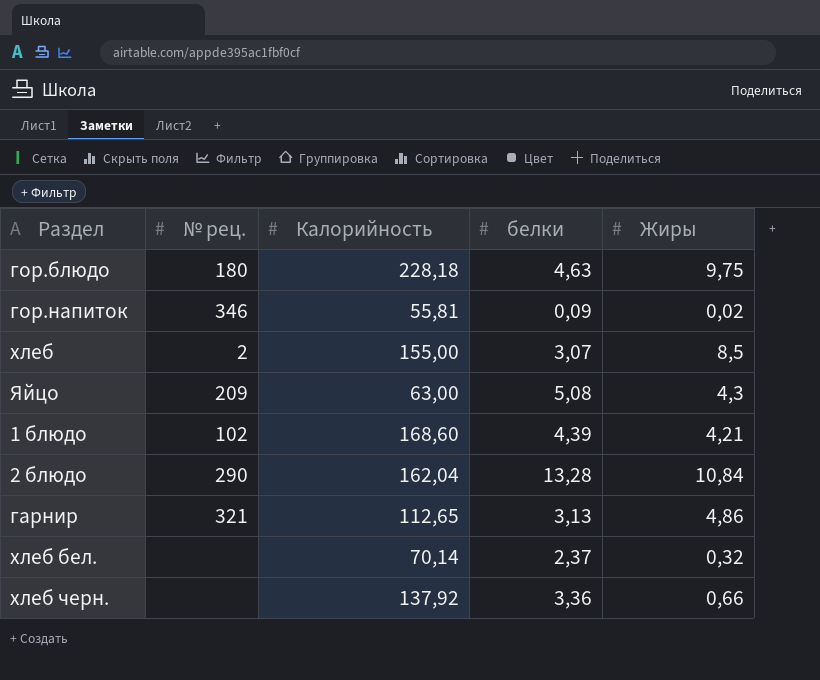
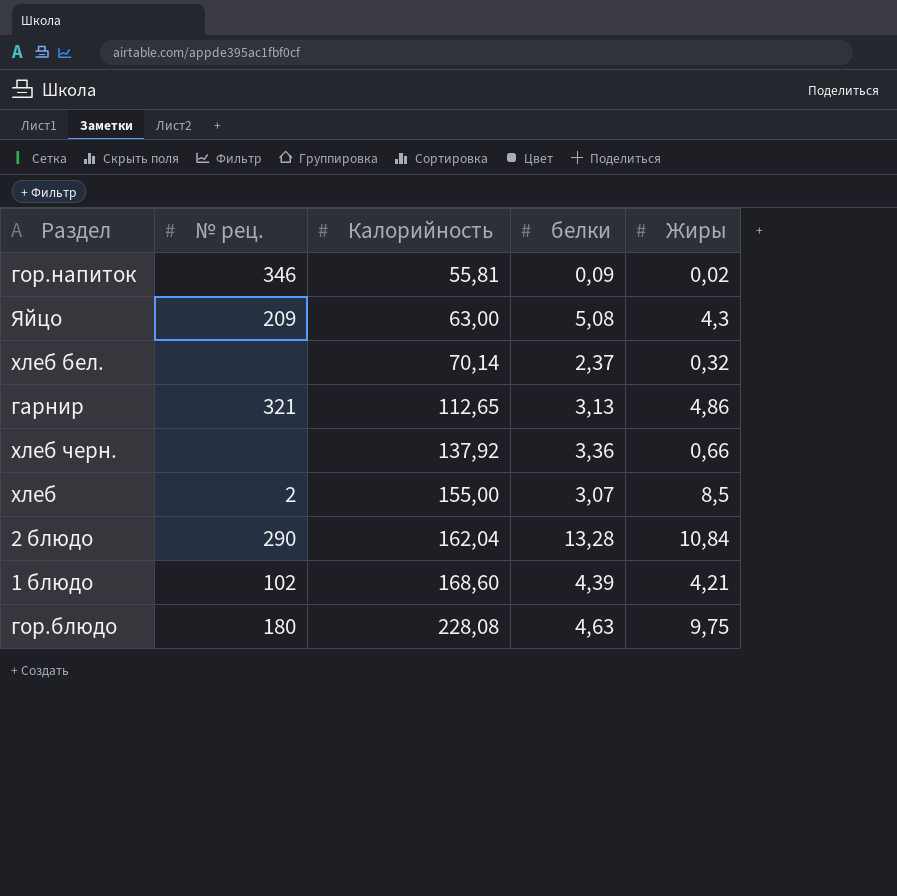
row order: none -> Калорийность ascending
гор.блюдо | Калорийность: 228,18 -> 228,08

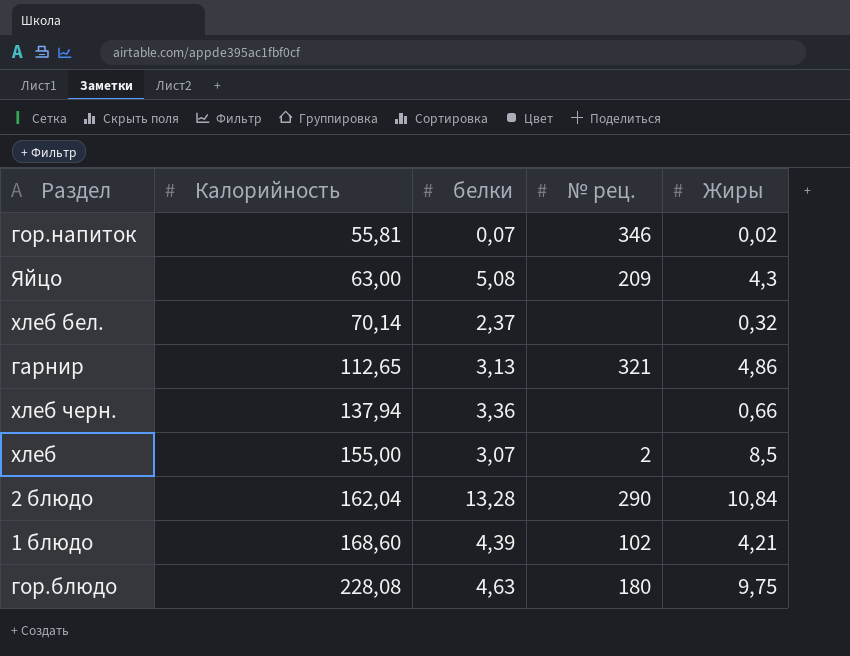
column № рец. | position: 2 -> 4
гор.напиток | белки: 0,09 -> 0,07
хлеб черн. | Калорийность: 137,92 -> 137,94

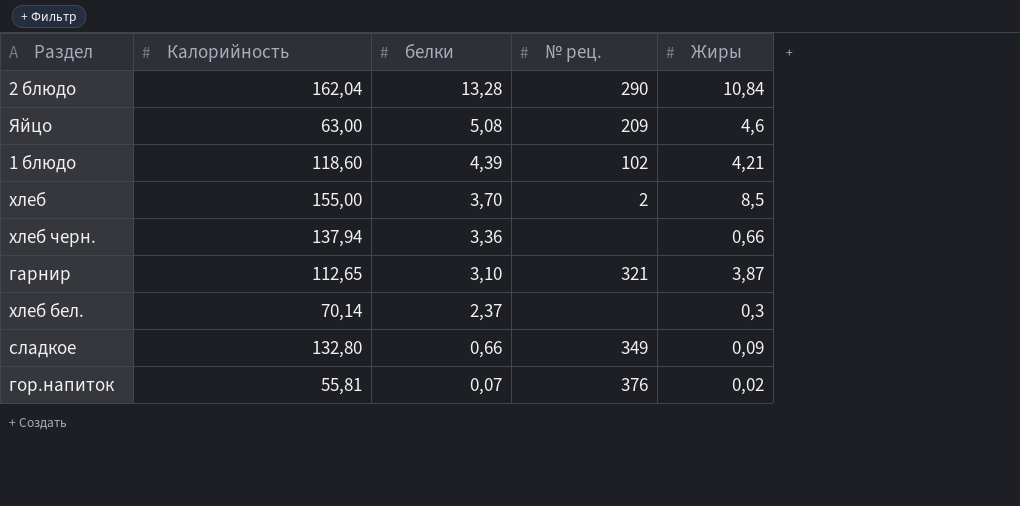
row order: Калорийность ascending -> белки descending
row гор.блюдо: 228,08 | 4,63 | 180 | 9,75 -> none
Яйцо | Жиры: 4,3 -> 4,6
1 блюдо | Калорийность: 168,60 -> 118,60
хлеб | белки: 3,07 -> 3,70
гарнир | белки: 3,13 -> 3,10
гарнир | Жиры: 4,86 -> 3,87
хлеб бел. | Жиры: 0,32 -> 0,3
row сладкое: none -> 132,80 | 0,66 | 349 | 0,09
гор.напиток | № рец.: 346 -> 376

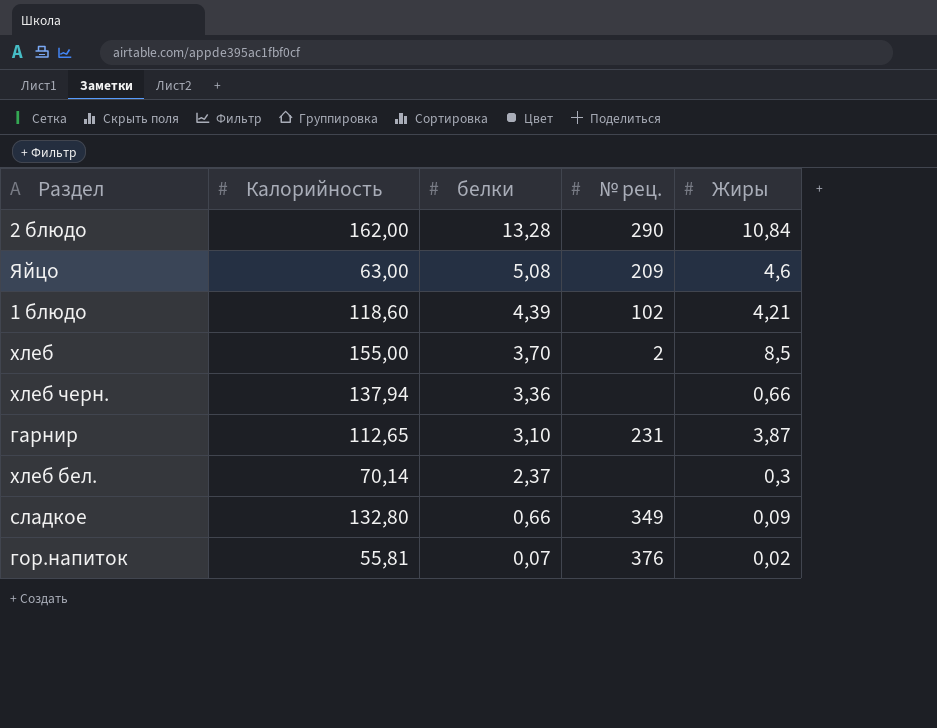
2 блюдо | Калорийность: 162,04 -> 162,00
гарнир | № рец.: 321 -> 231

